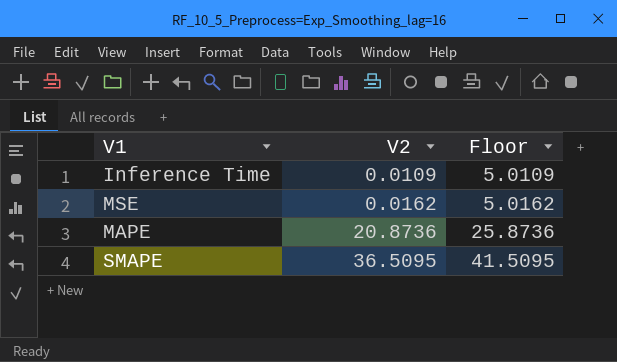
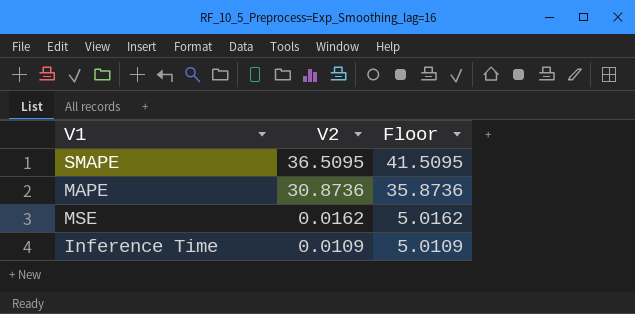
row order: V2 ascending -> V2 descending
MAPE | V2: 20.8736 -> 30.8736
MAPE | Floor: 25.8736 -> 35.8736

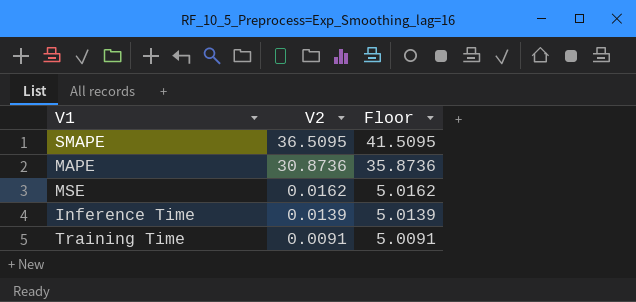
Inference Time | V2: 0.0109 -> 0.0139
Inference Time | Floor: 5.0109 -> 5.0139
row Training Time: none -> 0.0091 | 5.0091

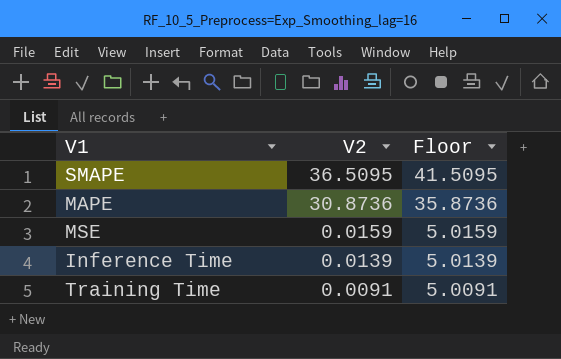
MSE | V2: 0.0162 -> 0.0159
MSE | Floor: 5.0162 -> 5.0159

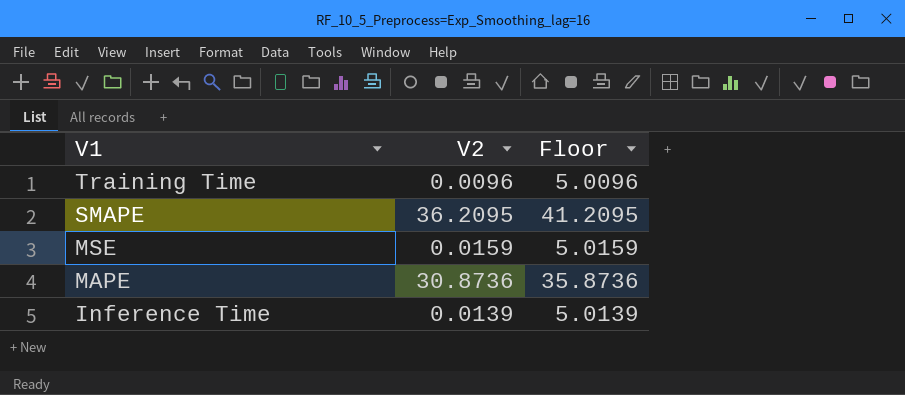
row order: V2 descending -> V1 descending
Training Time | V2: 0.0091 -> 0.0096
Training Time | Floor: 5.0091 -> 5.0096
SMAPE | V2: 36.5095 -> 36.2095
SMAPE | Floor: 41.5095 -> 41.2095

